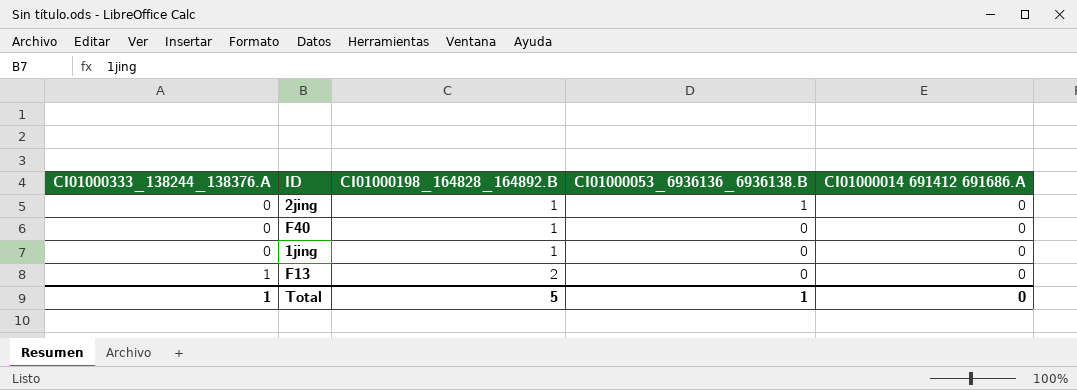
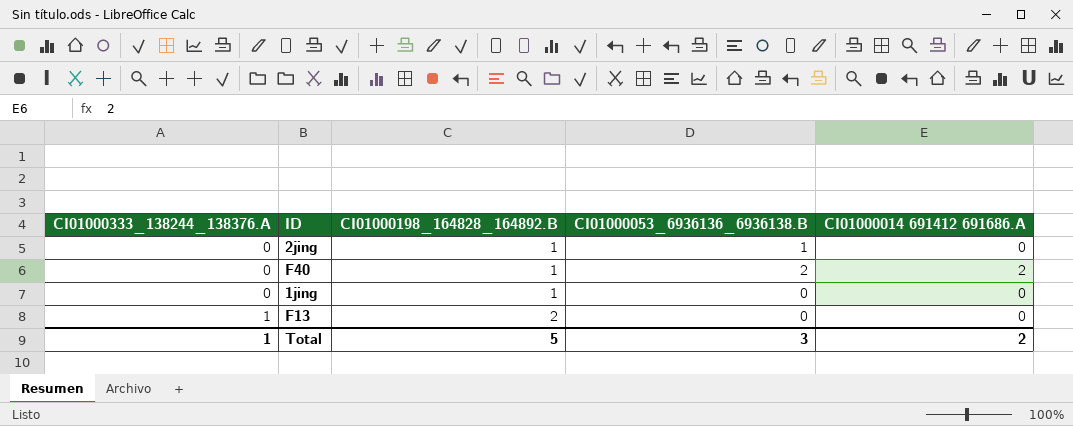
F40 | CI01000053_6936136_6936138.B: 0 -> 2
F40 | CI01000014 691412 691686.A: 0 -> 2
Total | CI01000053_6936136_6936138.B: 1 -> 3
Total | CI01000014 691412 691686.A: 0 -> 2

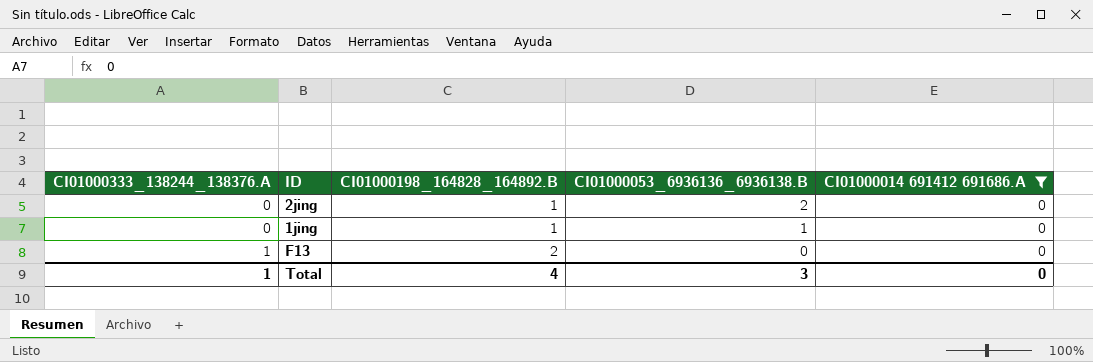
filter: none -> CI01000014 691412 691686.A = 0
2jing | CI01000053_6936136_6936138.B: 1 -> 2
1jing | CI01000053_6936136_6936138.B: 0 -> 1
Total | CI01000198_164828_164892.B: 5 -> 4
Total | CI01000014 691412 691686.A: 2 -> 0

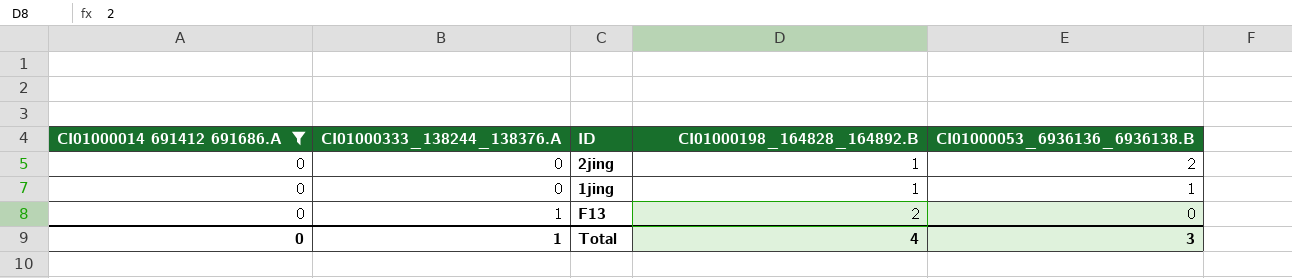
column CI01000014 691412 691686.A | position: 5 -> 1

